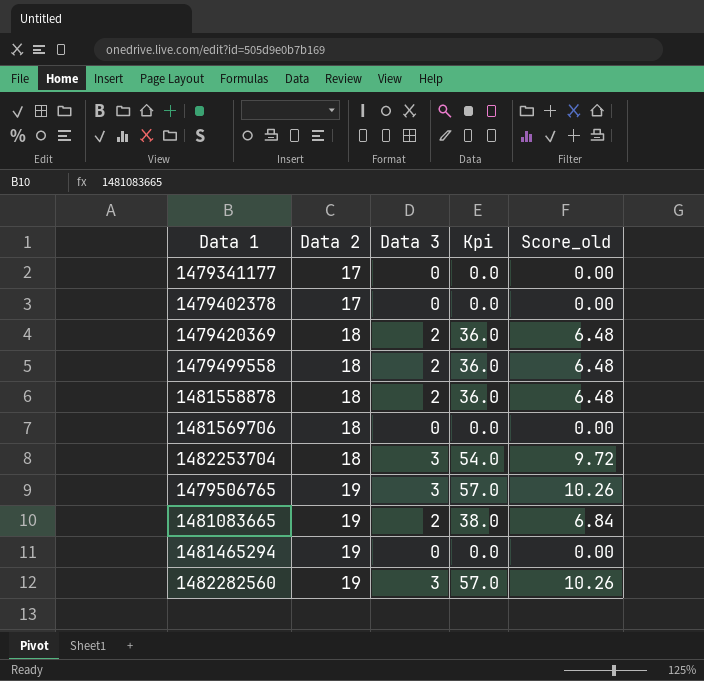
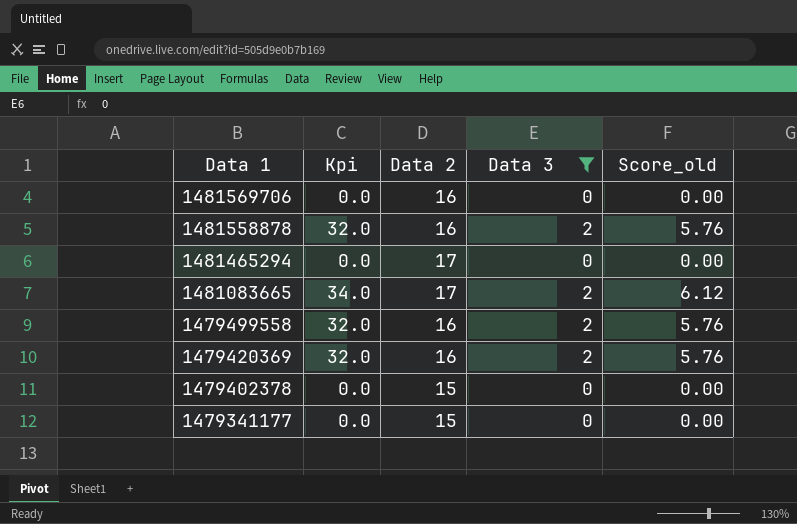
filter: none -> Data 3 != 3
row order: Data 2 ascending -> Data 1 descending
column Kpi | position: 4 -> 2
1481569706 | Data 2: 18 -> 16
1481558878 | Kpi: 36.0 -> 32.0
1481558878 | Data 2: 18 -> 16
1481558878 | Score_old: 6.48 -> 5.76
1481465294 | Data 2: 19 -> 17
1481083665 | Kpi: 38.0 -> 34.0
1481083665 | Data 2: 19 -> 17
1481083665 | Score_old: 6.84 -> 6.12
1479499558 | Kpi: 36.0 -> 32.0
1479499558 | Data 2: 18 -> 16
1479499558 | Score_old: 6.48 -> 5.76
1479420369 | Kpi: 36.0 -> 32.0
1479420369 | Data 2: 18 -> 16
1479420369 | Score_old: 6.48 -> 5.76
1479402378 | Data 2: 17 -> 15
1479341177 | Data 2: 17 -> 15

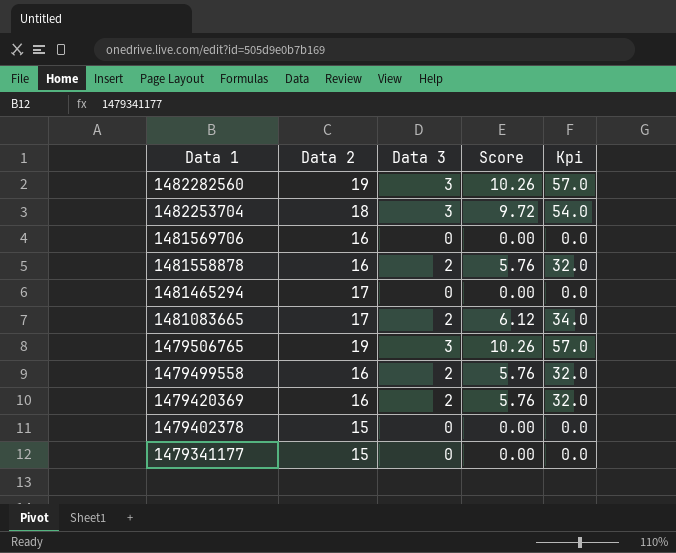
filter: Data 3 != 3 -> none
column name: Score_old -> Score
column Kpi | position: 2 -> 5

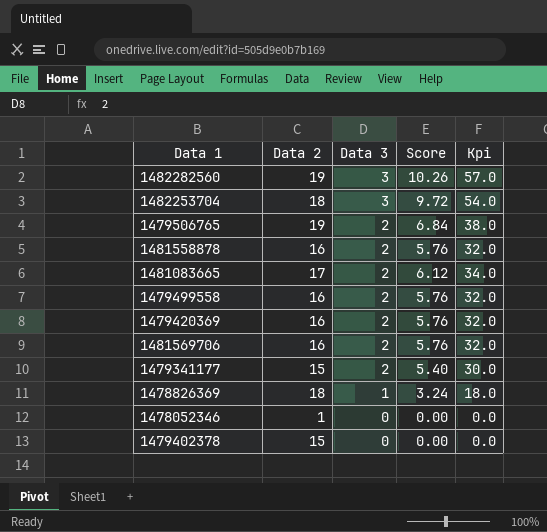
row order: Data 1 descending -> Data 3 descending
row 1481465294: 17 | 0 | 0.00 | 0.0 -> none
1479506765 | Data 3: 3 -> 2
1479506765 | Score: 10.26 -> 6.84
1479506765 | Kpi: 57.0 -> 38.0
1481569706 | Data 3: 0 -> 2
1481569706 | Score: 0.00 -> 5.76
1481569706 | Kpi: 0.0 -> 32.0
1479341177 | Data 3: 0 -> 2
1479341177 | Score: 0.00 -> 5.40
1479341177 | Kpi: 0.0 -> 30.0
row 1478826369: none -> 18 | 1 | 3.24 | 18.0
row 1478052346: none -> 1 | 0 | 0.00 | 0.0

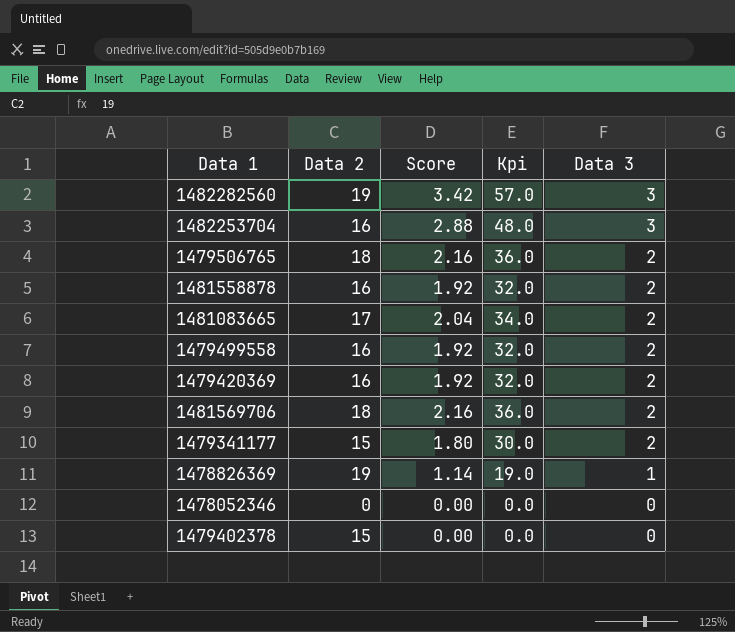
column Score | formula: [Kpi] * 0.18 -> [Kpi] * 0.06
column Data 3 | position: 3 -> 5
1482253704 | Data 2: 18 -> 16
1482253704 | Kpi: 54.0 -> 48.0
1479506765 | Data 2: 19 -> 18
1479506765 | Kpi: 38.0 -> 36.0
1481569706 | Data 2: 16 -> 18
1481569706 | Kpi: 32.0 -> 36.0
1478826369 | Data 2: 18 -> 19
1478826369 | Kpi: 18.0 -> 19.0
1478052346 | Data 2: 1 -> 0

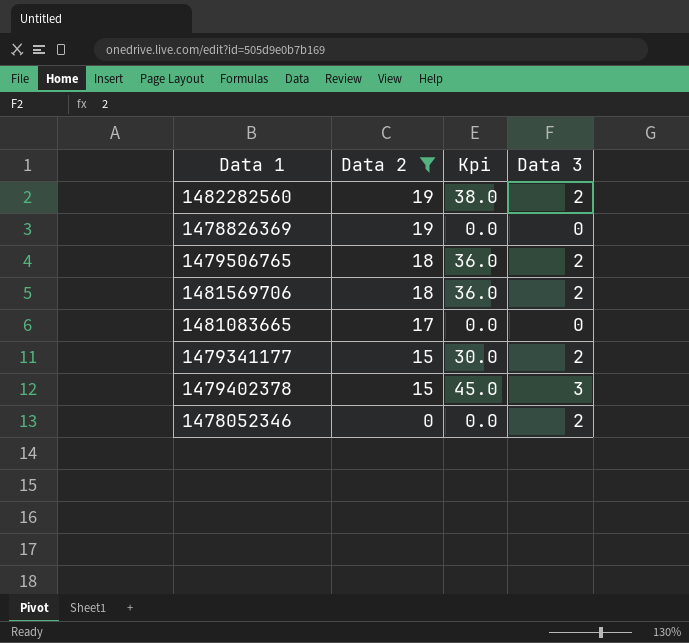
filter: none -> Data 2 != 16
row order: Data 3 descending -> Data 2 descending
column Score | formula: [Kpi] * 0.06 -> none
1482282560 | Kpi: 57.0 -> 38.0
1482282560 | Data 3: 3 -> 2
1478826369 | Kpi: 19.0 -> 0.0
1478826369 | Data 3: 1 -> 0
1481083665 | Kpi: 34.0 -> 0.0
1481083665 | Data 3: 2 -> 0
1479402378 | Kpi: 0.0 -> 45.0
1479402378 | Data 3: 0 -> 3
1478052346 | Data 3: 0 -> 2

